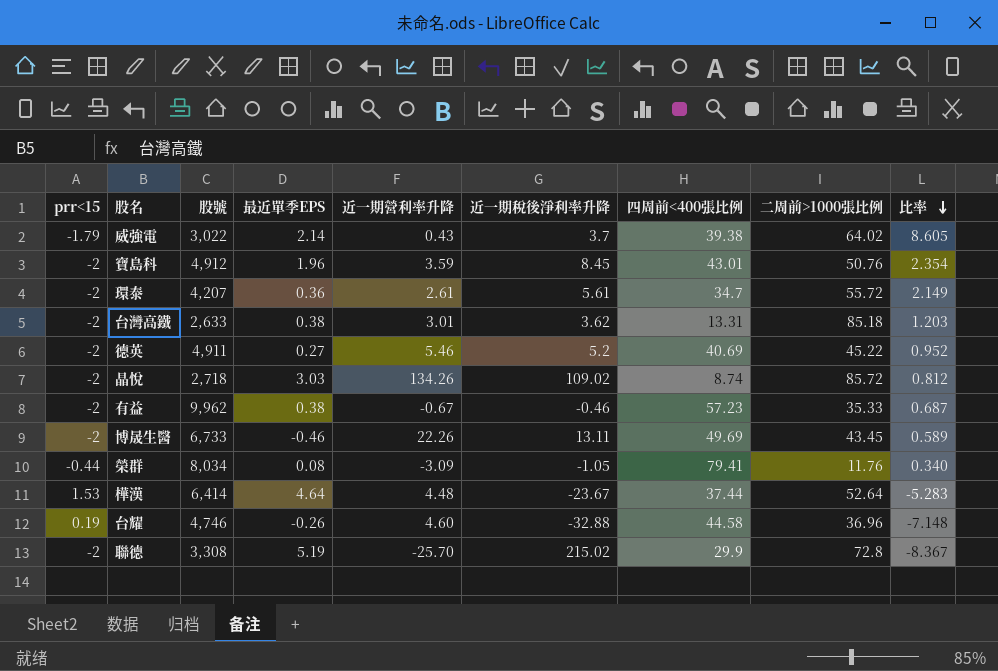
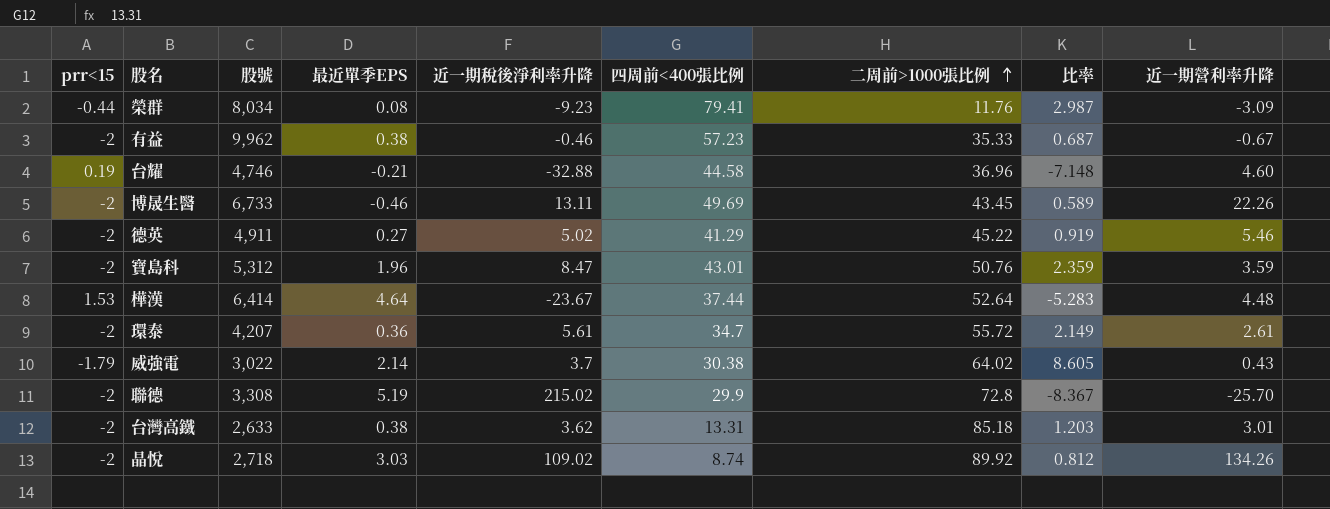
row order: 比率 descending -> 二周前>1000張比例 ascending
column 近一期營利率升降 | position: 5 -> 9
榮群 | 近一期稅後淨利率升降: -1.05 -> -9.23
榮群 | 比率: 0.340 -> 2.987
台耀 | 最近單季EPS: -0.26 -> -0.21
德英 | 近一期稅後淨利率升降: 5.2 -> 5.02
德英 | 四周前<400張比例: 40.69 -> 41.29
德英 | 比率: 0.952 -> 0.919
寶島科 | 股號: 4,912 -> 5,312
寶島科 | 近一期稅後淨利率升降: 8.45 -> 8.47
寶島科 | 比率: 2.354 -> 2.359
威強電 | 四周前<400張比例: 39.38 -> 30.38
晶悅 | 二周前>1000張比例: 85.72 -> 89.92

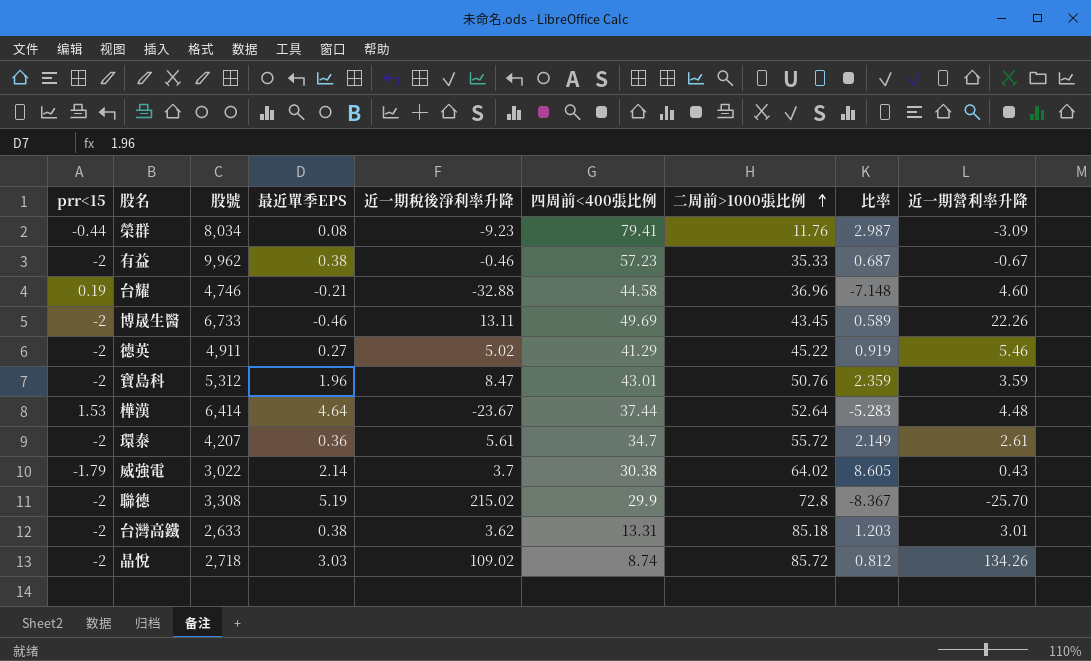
晶悅 | 二周前>1000張比例: 89.92 -> 85.72

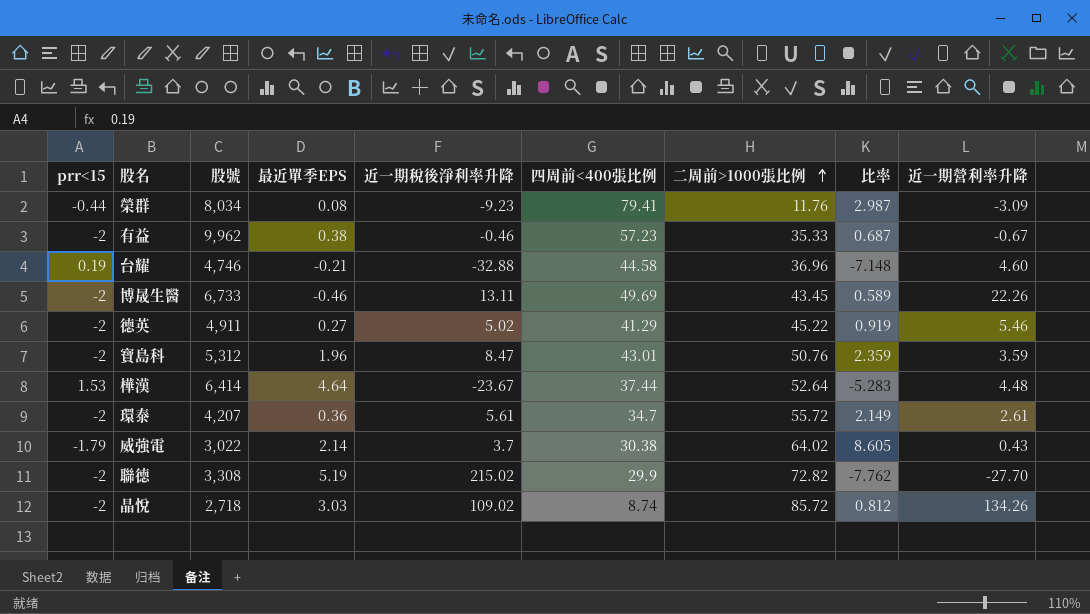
row 台灣高鐵: -2 | 2,633 | 0.38 | 3.62 | 13.31 | 85.18 | 1.203 | 3.01 -> none
聯德 | 二周前>1000張比例: 72.8 -> 72.82
聯德 | 比率: -8.367 -> -7.762
聯德 | 近一期營利率升降: -25.70 -> -27.70

